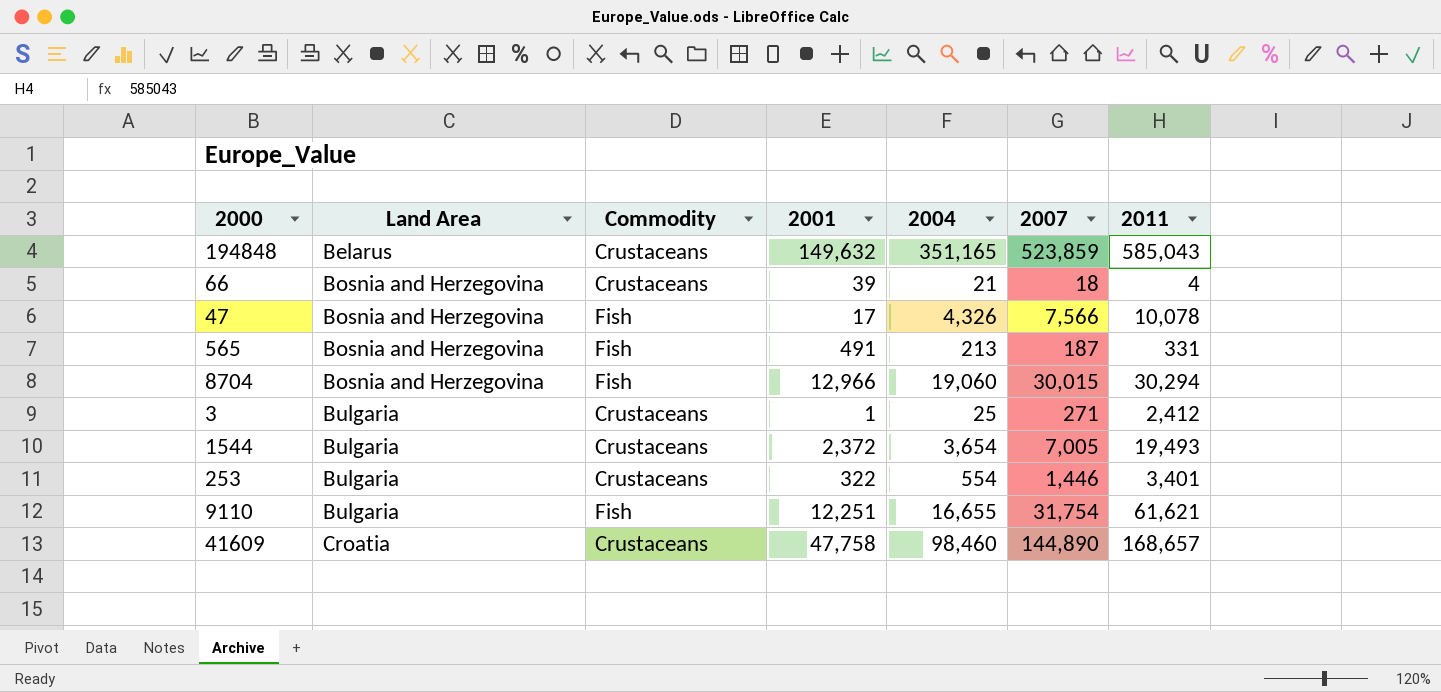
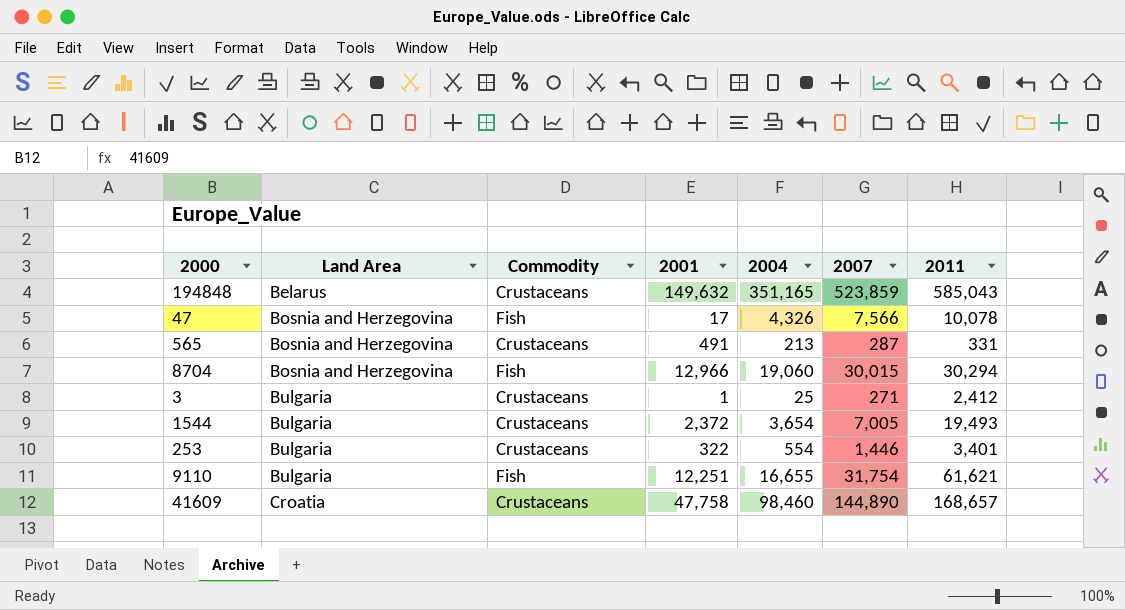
row 66: Bosnia and Herzegovina | Crustaceans | 39 | 21 | 18 | 4 -> none
565 | Commodity: Fish -> Crustaceans
565 | 2007: 187 -> 287

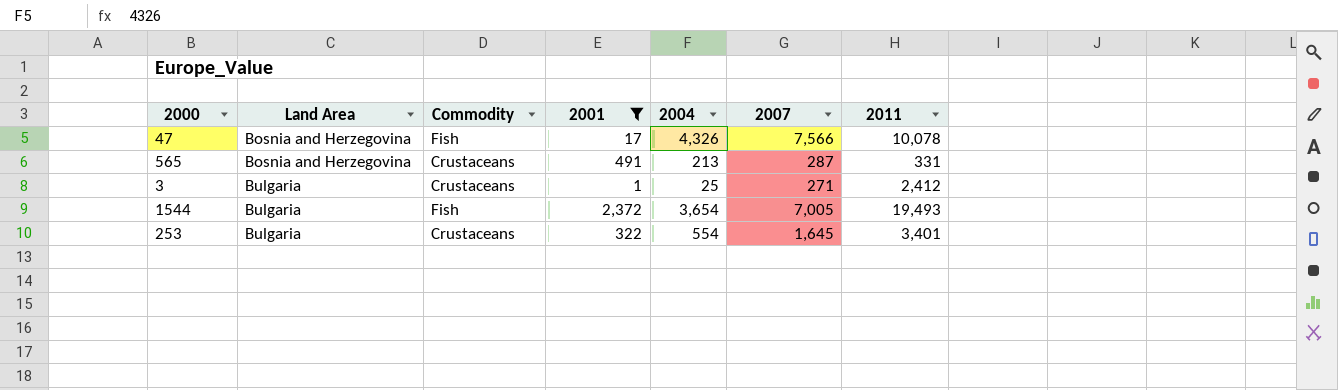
filter: none -> 2001 <= 2,372
1544 | Commodity: Crustaceans -> Fish
253 | 2007: 1,446 -> 1,645

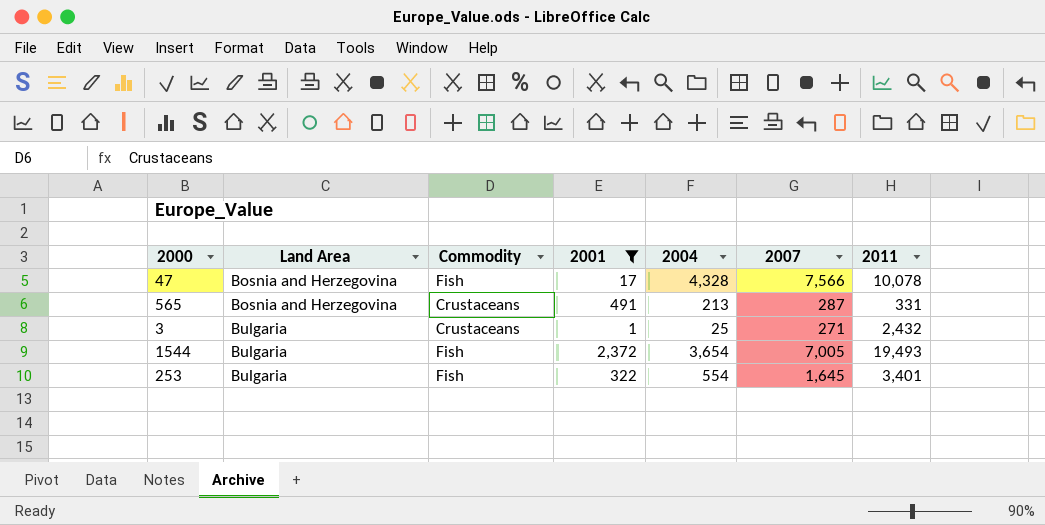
47 | 2004: 4,326 -> 4,328
3 | 2011: 2,412 -> 2,432
253 | Commodity: Crustaceans -> Fish

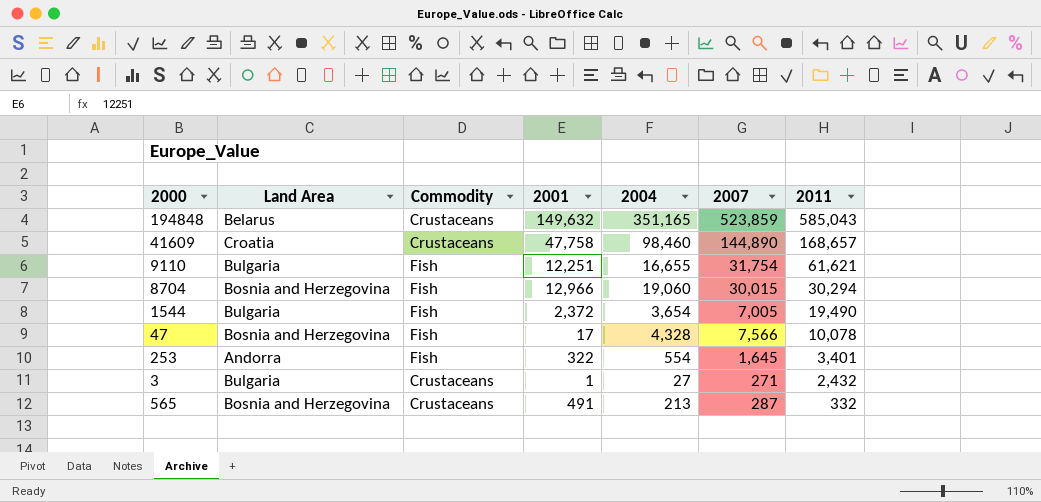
filter: 2001 <= 2,372 -> none
row order: Land Area ascending -> 2011 descending
1544 | 2011: 19,493 -> 19,490
253 | Land Area: Bulgaria -> Andorra
3 | 2004: 25 -> 27
565 | 2011: 331 -> 332

